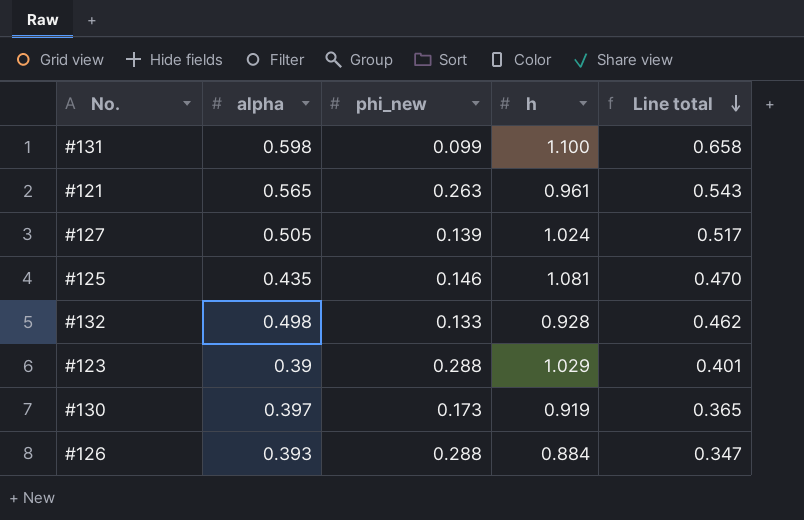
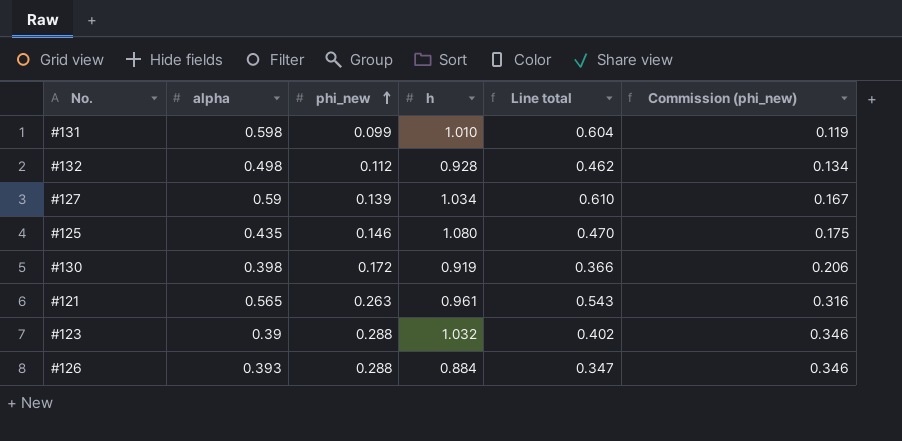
row order: Line total descending -> phi_new ascending
column Commission (phi_new) | formula: none -> [phi_new] * 1.2
#131 | h: 1.100 -> 1.010
#131 | Line total: 0.658 -> 0.604
#132 | phi_new: 0.133 -> 0.112
#127 | alpha: 0.505 -> 0.59
#127 | h: 1.024 -> 1.034
#127 | Line total: 0.517 -> 0.610
#125 | h: 1.081 -> 1.080
#130 | alpha: 0.397 -> 0.398
#130 | phi_new: 0.173 -> 0.172
#130 | Line total: 0.365 -> 0.366
#123 | h: 1.029 -> 1.032
#123 | Line total: 0.401 -> 0.402

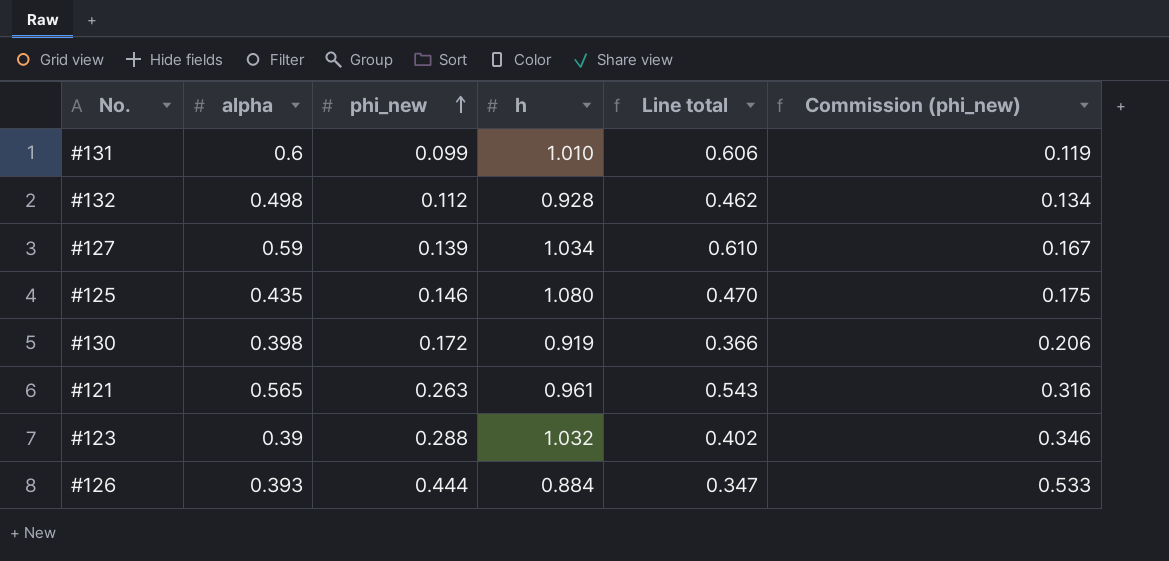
#131 | alpha: 0.598 -> 0.6
#131 | Line total: 0.604 -> 0.606
#126 | phi_new: 0.288 -> 0.444
#126 | Commission (phi_new): 0.346 -> 0.533

